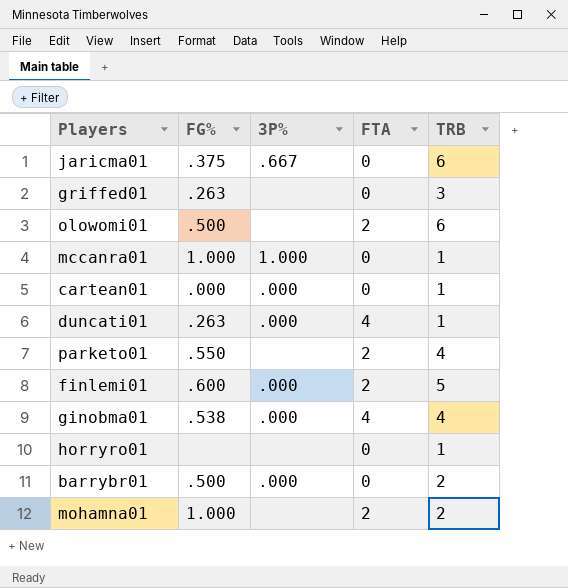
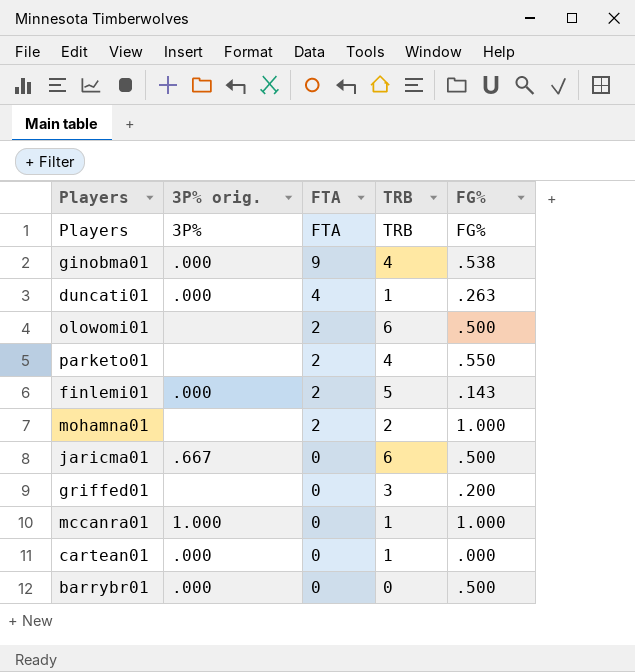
row order: none -> FTA descending
column name: 3P% -> 3P% orig.
column FG% | position: 2 -> 5
row horryro01: none | none | 0 | 1 -> none
row Players: none -> 3P% | FTA | TRB | FG%
ginobma01 | FTA: 4 -> 9
finlemi01 | FG%: .600 -> .143
jaricma01 | FG%: .375 -> .500
griffed01 | FG%: .263 -> .200
barrybr01 | TRB: 2 -> 0

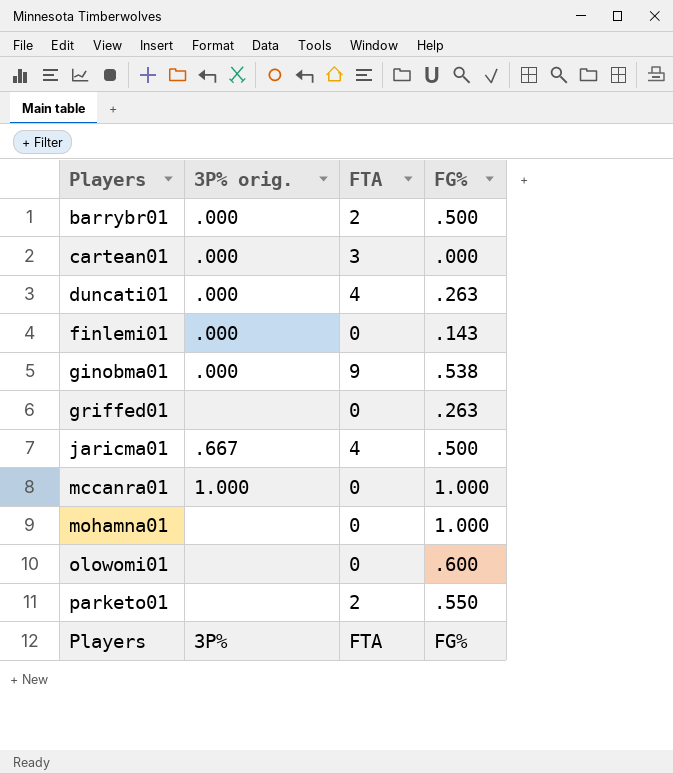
row order: FTA descending -> Players ascending
column TRB | position: 4 -> none
barrybr01 | FTA: 0 -> 2
cartean01 | FTA: 0 -> 3
finlemi01 | FTA: 2 -> 0
griffed01 | FG%: .200 -> .263
jaricma01 | FTA: 0 -> 4
mohamna01 | FTA: 2 -> 0
olowomi01 | FTA: 2 -> 0
olowomi01 | FG%: .500 -> .600

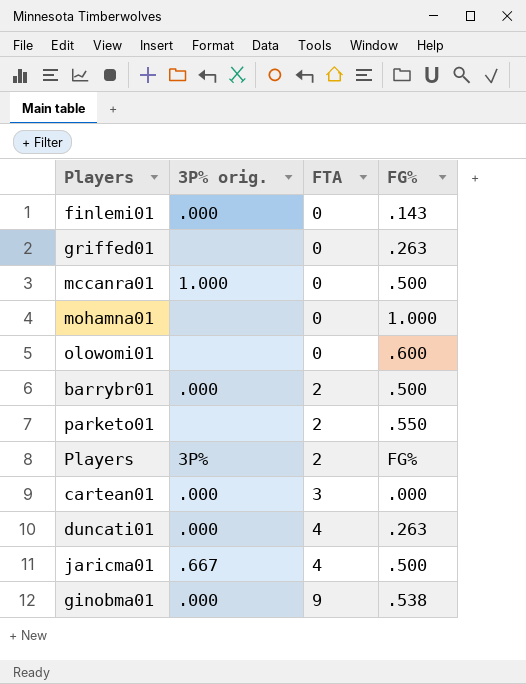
row order: Players ascending -> FTA ascending
mccanra01 | FG%: 1.000 -> .500
Players | FTA: FTA -> 2

